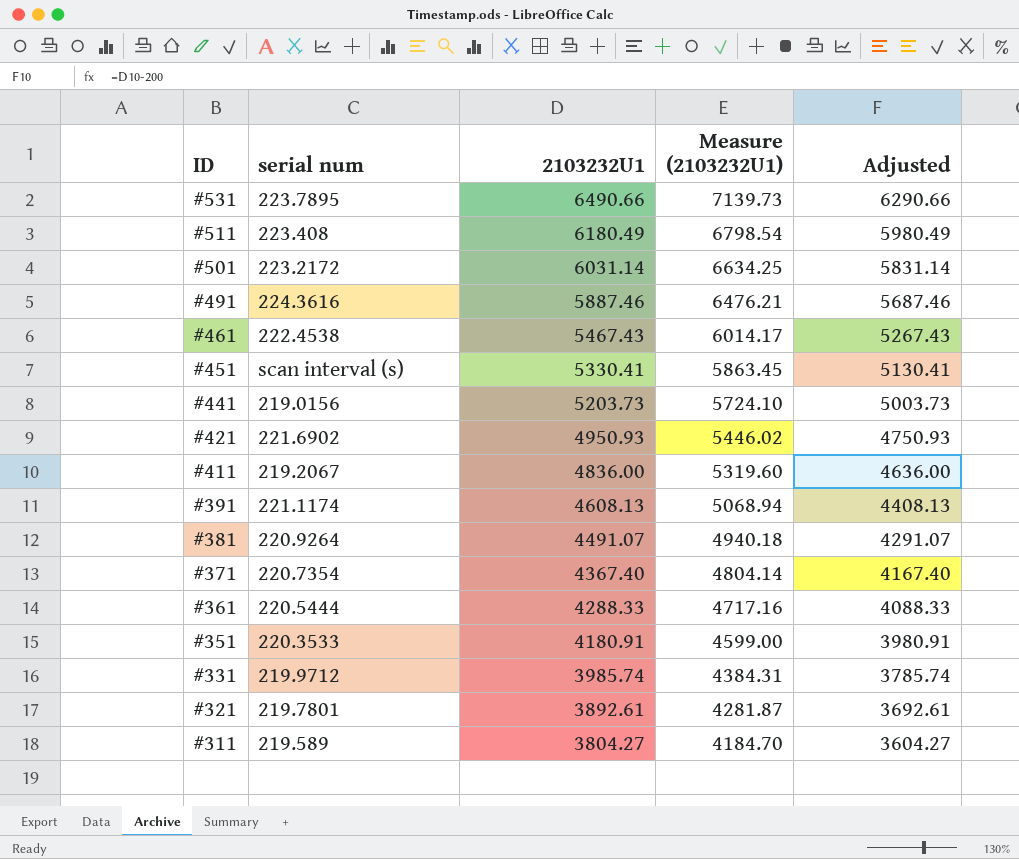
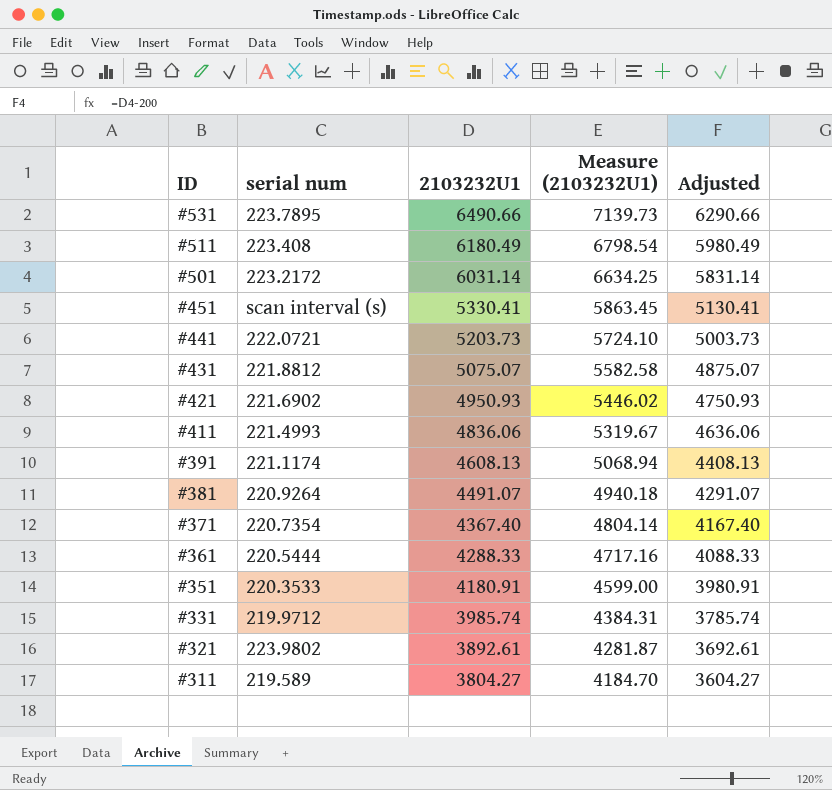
row #491: 224.3616 | 5887.46 | 6476.21 | 5687.46 -> none
row #461: 222.4538 | 5467.43 | 6014.17 | 5267.43 -> none
#441 | serial num: 219.0156 -> 222.0721
row #431: none -> 221.8812 | 5075.07 | 5582.58 | 4875.07
#411 | serial num: 219.2067 -> 221.4993
#411 | 2103232U1: 4836.00 -> 4836.06
#411 | Measure (2103232U1): 5319.60 -> 5319.67
#411 | Adjusted: 4636.00 -> 4636.06
#321 | serial num: 219.7801 -> 223.9802

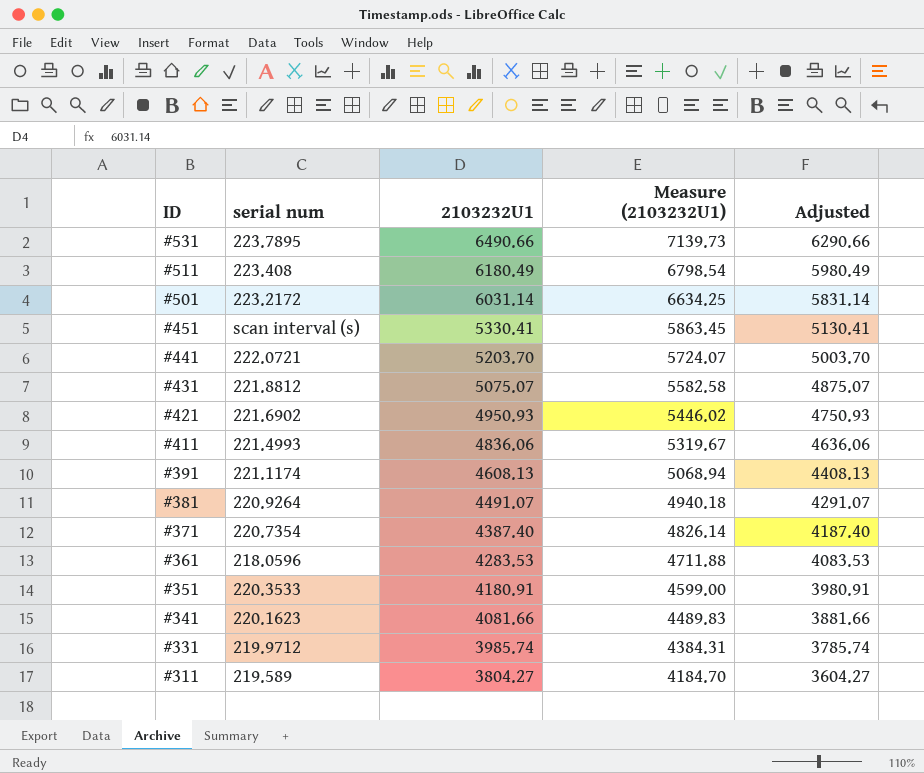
row #321: 223.9802 | 3892.61 | 4281.87 | 3692.61 -> none
#441 | 2103232U1: 5203.73 -> 5203.70
#441 | Measure (2103232U1): 5724.10 -> 5724.07
#441 | Adjusted: 5003.73 -> 5003.70
#371 | 2103232U1: 4367.40 -> 4387.40
#371 | Measure (2103232U1): 4804.14 -> 4826.14
#371 | Adjusted: 4167.40 -> 4187.40
#361 | serial num: 220.5444 -> 218.0596
#361 | 2103232U1: 4288.33 -> 4283.53
#361 | Measure (2103232U1): 4717.16 -> 4711.88
#361 | Adjusted: 4088.33 -> 4083.53
row #341: none -> 220.1623 | 4081.66 | 4489.83 | 3881.66

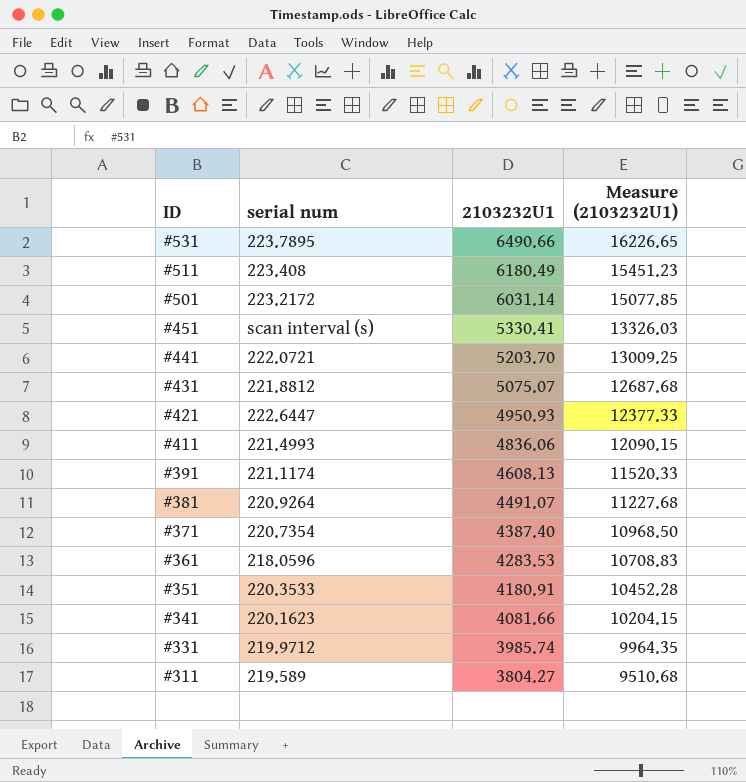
column Adjusted | formula: [2103232U1] - 200 -> none
column Measure (2103232U1) | formula: [2103232U1] * 1.1 -> [2103232U1] * 2.5
#421 | serial num: 221.6902 -> 222.6447

